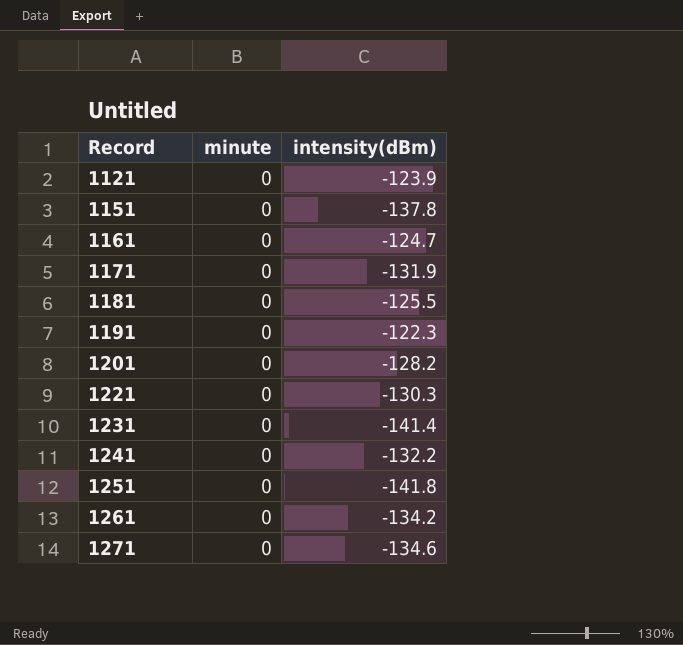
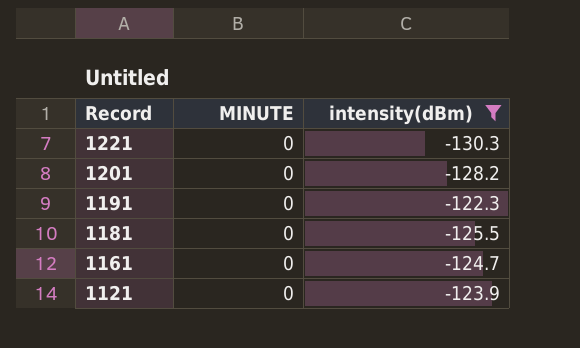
filter: none -> intensity(dBm) >= -130.3
row order: Record ascending -> Record descending
column name: minute -> MINUTE

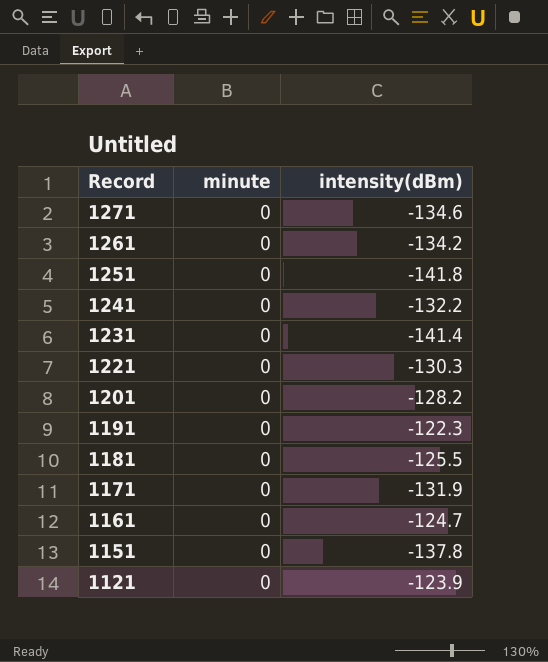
filter: intensity(dBm) >= -130.3 -> none
column name: MINUTE -> minute

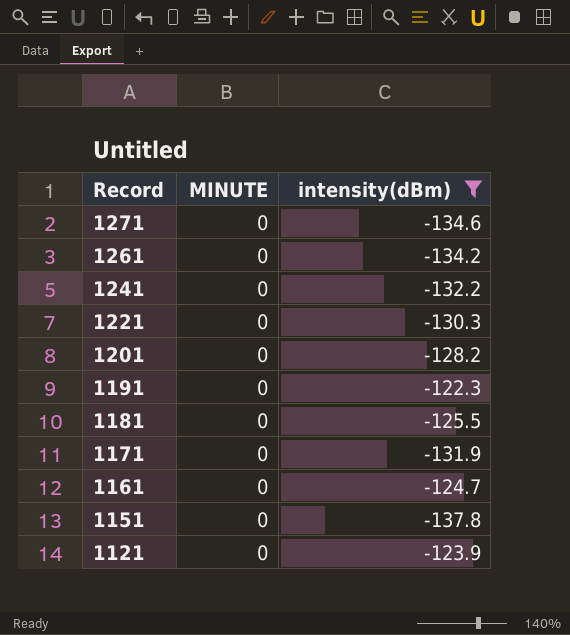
filter: none -> intensity(dBm) >= -137.8
column name: minute -> MINUTE

